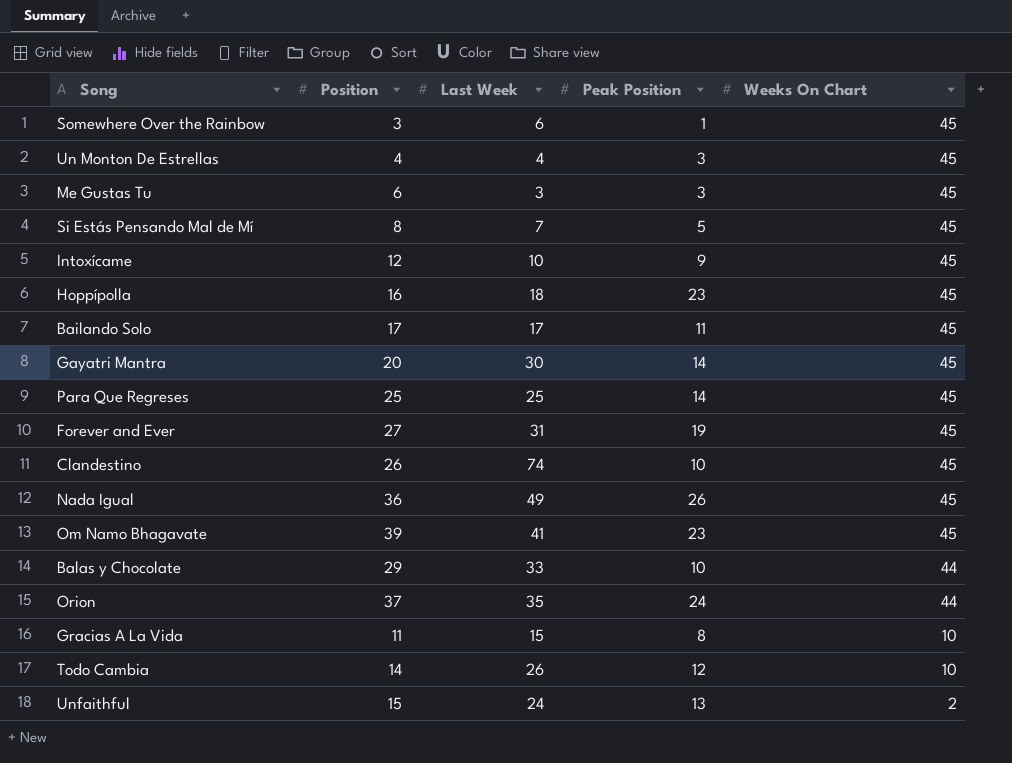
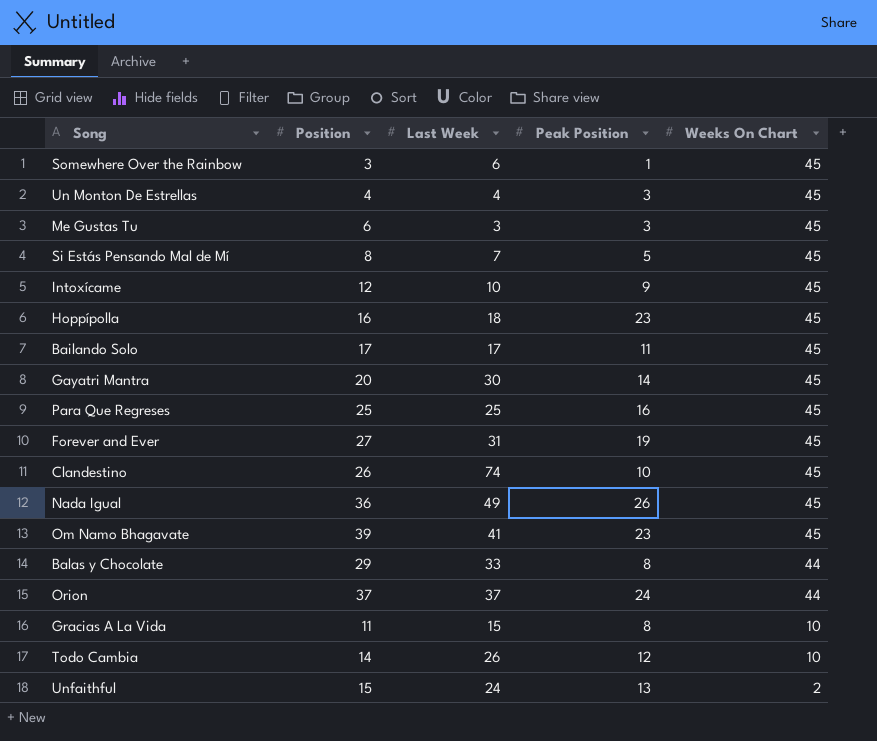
Para Que Regreses | Peak Position: 14 -> 16
Balas y Chocolate | Peak Position: 10 -> 8
Orion | Last Week: 35 -> 37

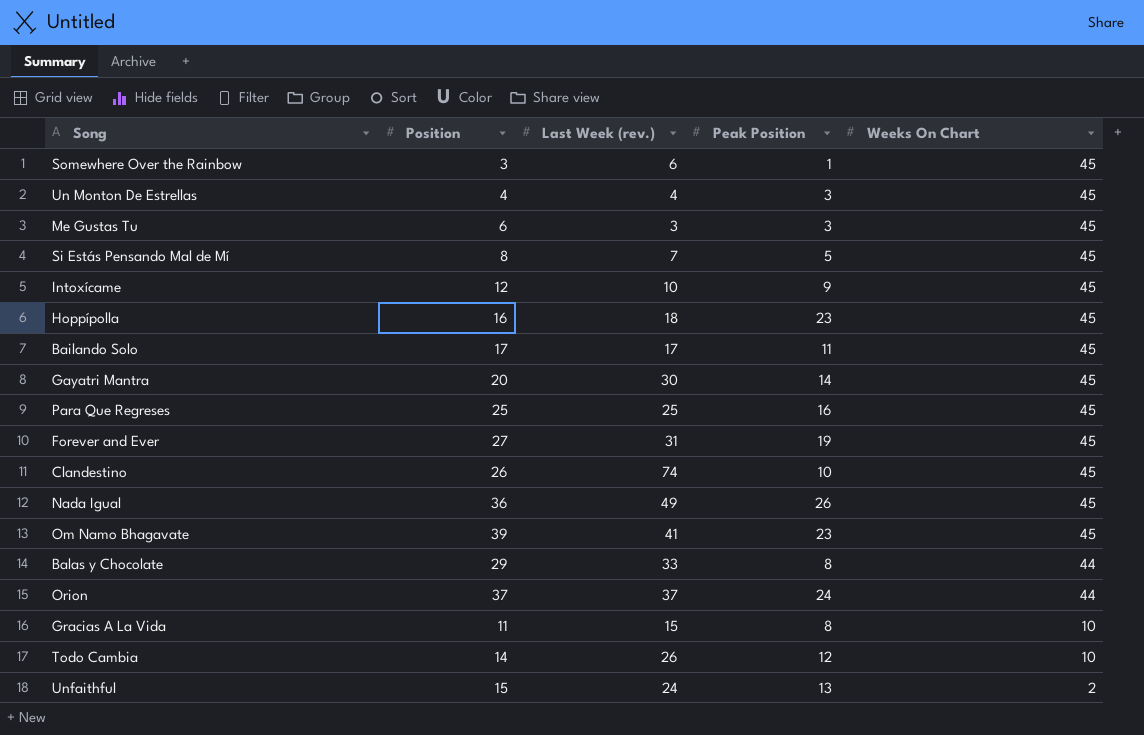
column name: Last Week -> Last Week (rev.)

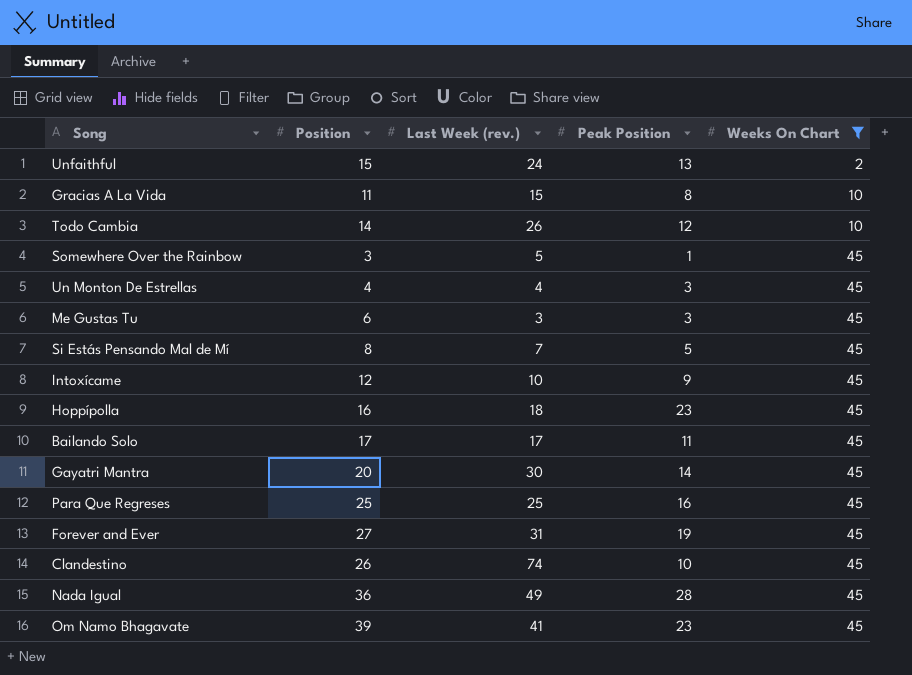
filter: none -> Weeks On Chart != 44
row order: Weeks On Chart descending -> Weeks On Chart ascending
Somewhere Over the Rainbow | Last Week (rev.): 6 -> 5
Nada Igual | Peak Position: 26 -> 28

